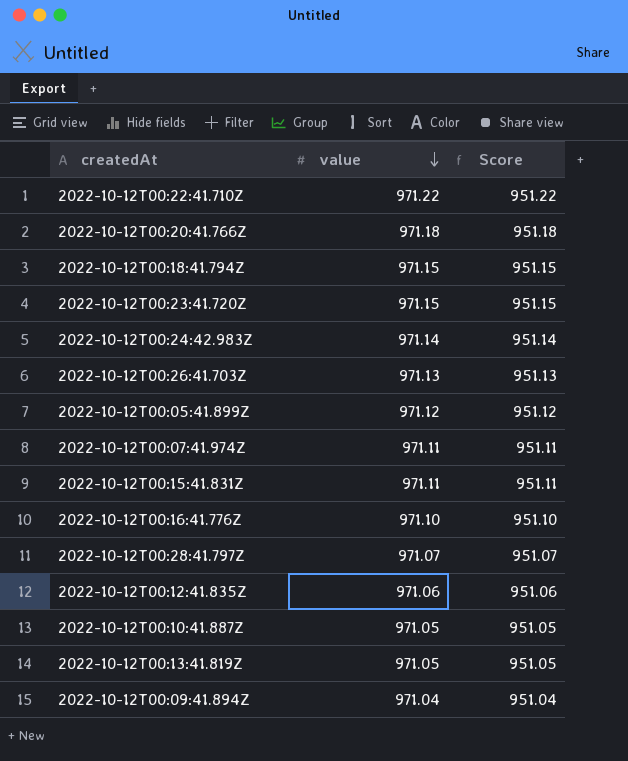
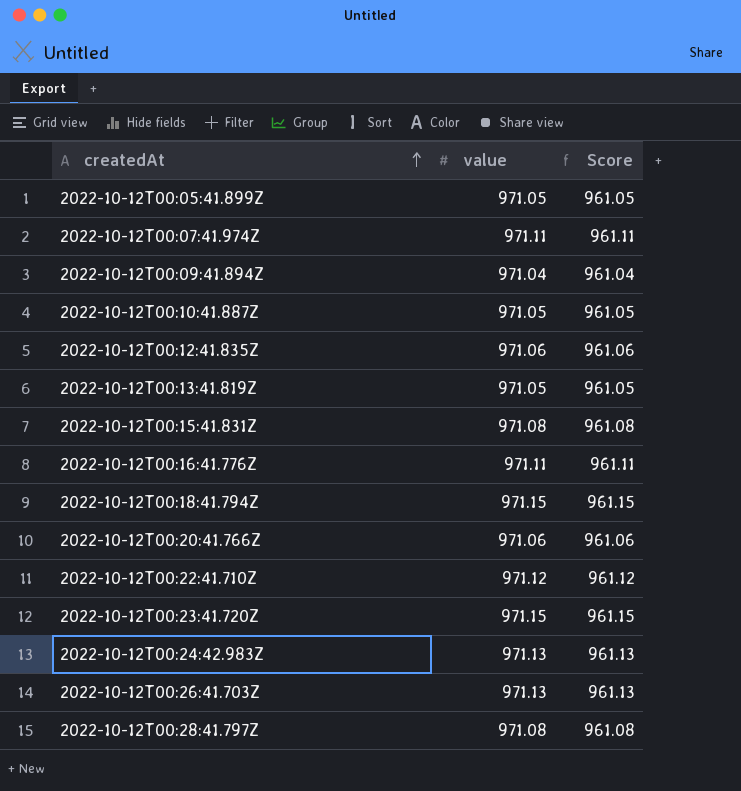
row order: value descending -> createdAt ascending
column Score | formula: [value] - 20 -> [value] - 10
2022-10-12T00:05:41.899Z | value: 971.12 -> 971.05
2022-10-12T00:15:41.831Z | value: 971.11 -> 971.08
2022-10-12T00:16:41.776Z | value: 971.10 -> 971.11
2022-10-12T00:20:41.766Z | value: 971.18 -> 971.06
2022-10-12T00:22:41.710Z | value: 971.22 -> 971.12
2022-10-12T00:24:42.983Z | value: 971.14 -> 971.13
2022-10-12T00:28:41.797Z | value: 971.07 -> 971.08

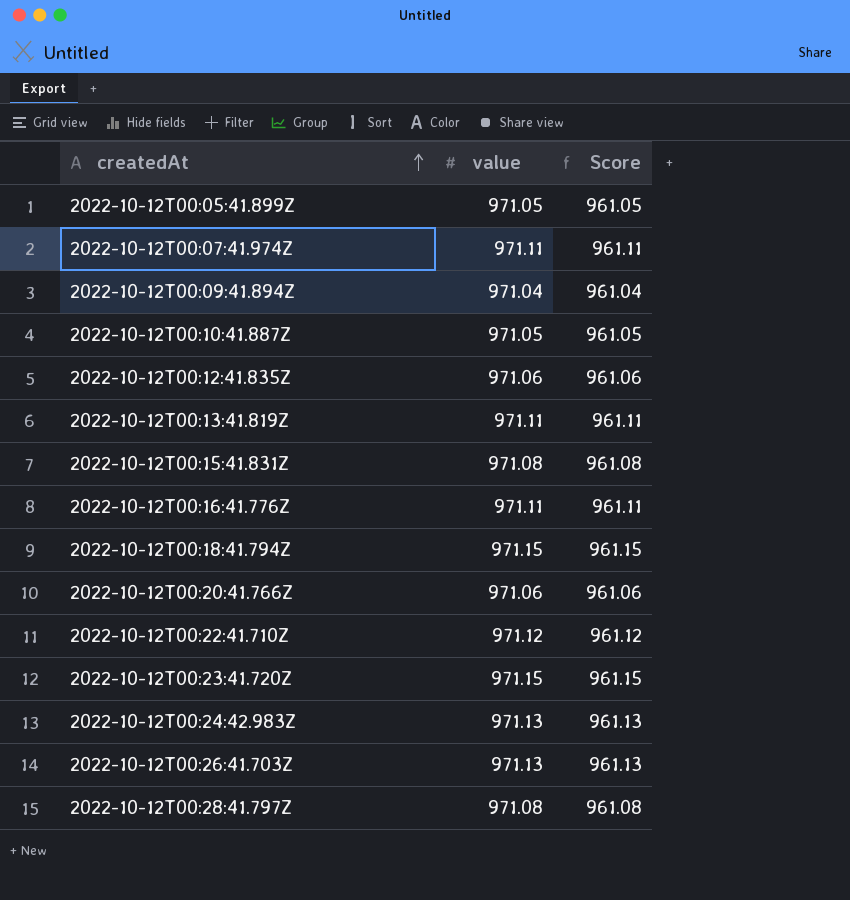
2022-10-12T00:13:41.819Z | value: 971.05 -> 971.11
2022-10-12T00:13:41.819Z | Score: 961.05 -> 961.11

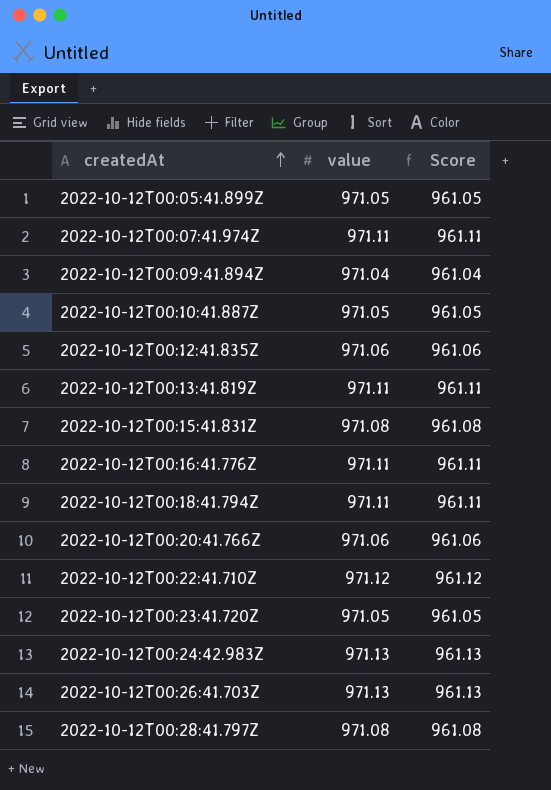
2022-10-12T00:18:41.794Z | value: 971.15 -> 971.11
2022-10-12T00:18:41.794Z | Score: 961.15 -> 961.11
2022-10-12T00:23:41.720Z | value: 971.15 -> 971.05
2022-10-12T00:23:41.720Z | Score: 961.15 -> 961.05

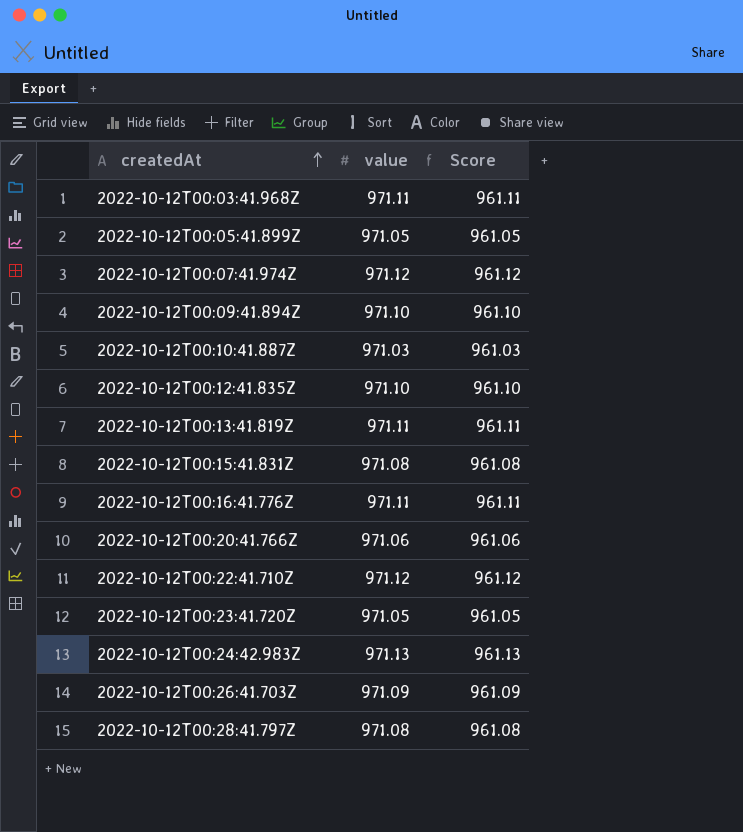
row 2022-10-12T00:18:41.794Z: 971.11 | 961.11 -> none
row 2022-10-12T00:03:41.968Z: none -> 971.11 | 961.11
2022-10-12T00:07:41.974Z | value: 971.11 -> 971.12
2022-10-12T00:07:41.974Z | Score: 961.11 -> 961.12
2022-10-12T00:09:41.894Z | value: 971.04 -> 971.10
2022-10-12T00:09:41.894Z | Score: 961.04 -> 961.10
2022-10-12T00:10:41.887Z | value: 971.05 -> 971.03
2022-10-12T00:10:41.887Z | Score: 961.05 -> 961.03
2022-10-12T00:12:41.835Z | value: 971.06 -> 971.10
2022-10-12T00:12:41.835Z | Score: 961.06 -> 961.10
2022-10-12T00:26:41.703Z | value: 971.13 -> 971.09
2022-10-12T00:26:41.703Z | Score: 961.13 -> 961.09

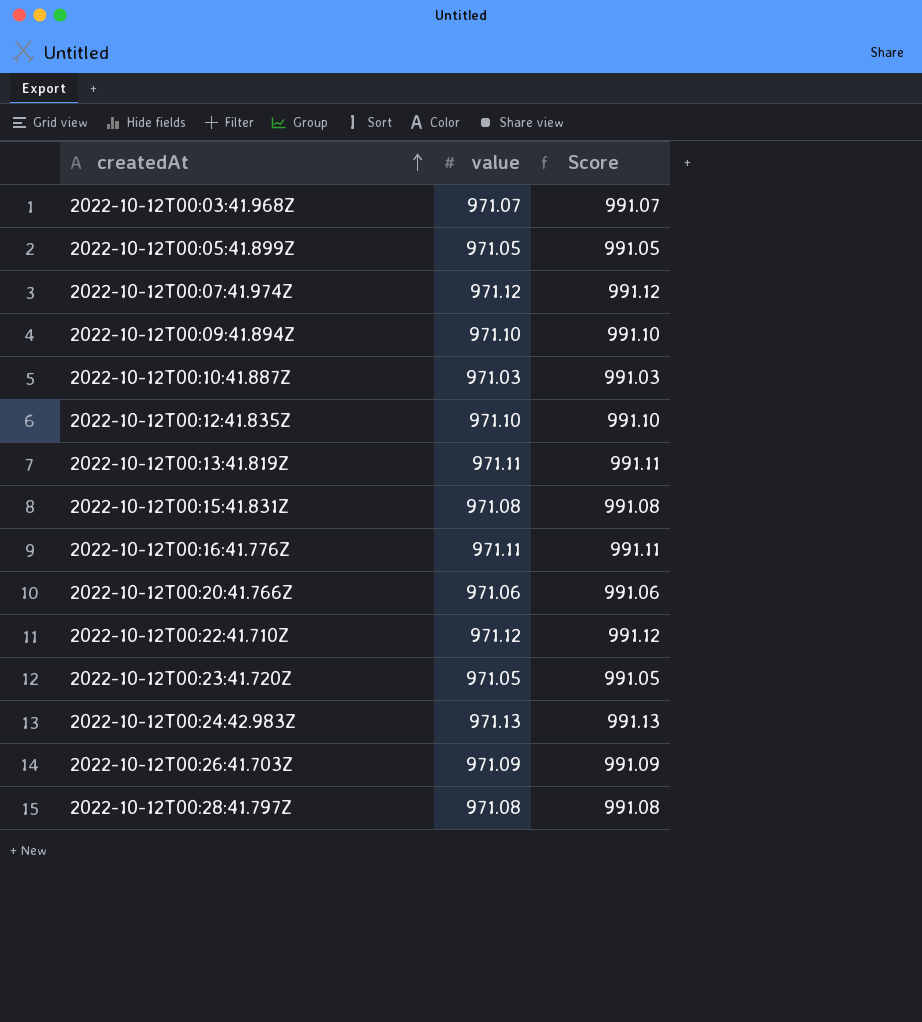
column Score | formula: [value] - 10 -> [value] + 20
2022-10-12T00:03:41.968Z | value: 971.11 -> 971.07

